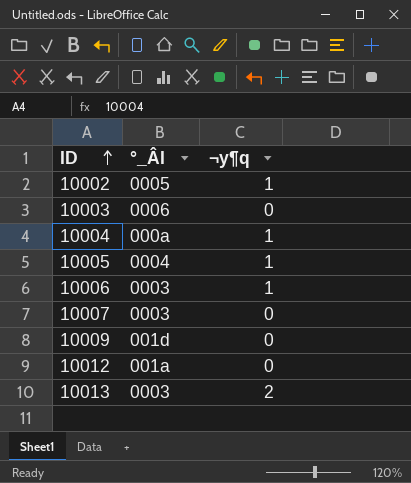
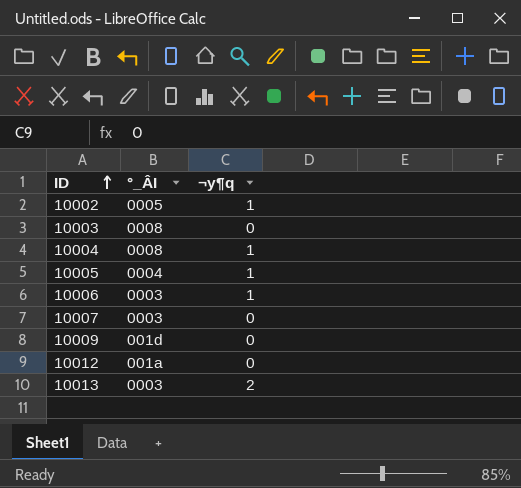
10003 | °_ÂI: 0006 -> 0008
10004 | °_ÂI: 000a -> 0008

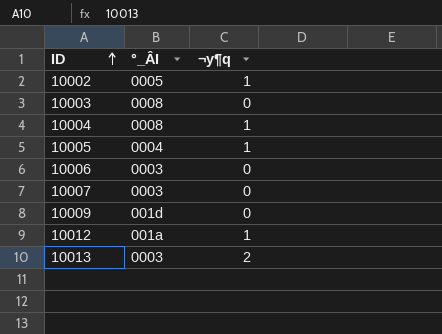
10006 | ¬y¶q: 1 -> 0
10012 | ¬y¶q: 0 -> 1

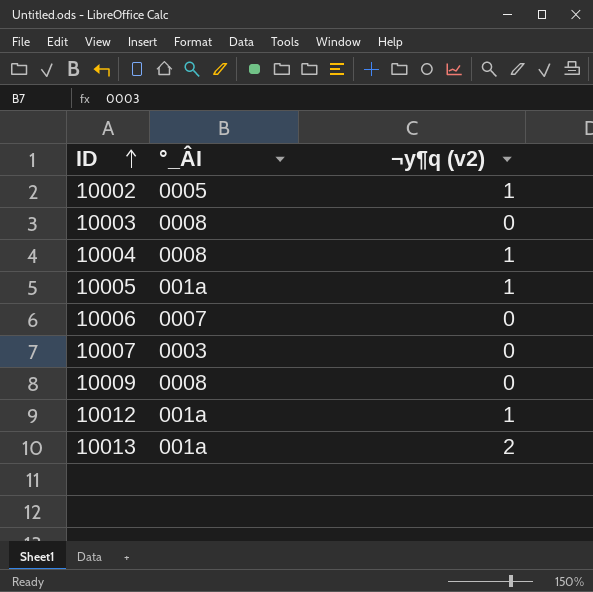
column name: ¬y¶q -> ¬y¶q (v2)
10005 | °_ÂI: 0004 -> 001a
10006 | °_ÂI: 0003 -> 0007
10009 | °_ÂI: 001d -> 0008
10013 | °_ÂI: 0003 -> 001a

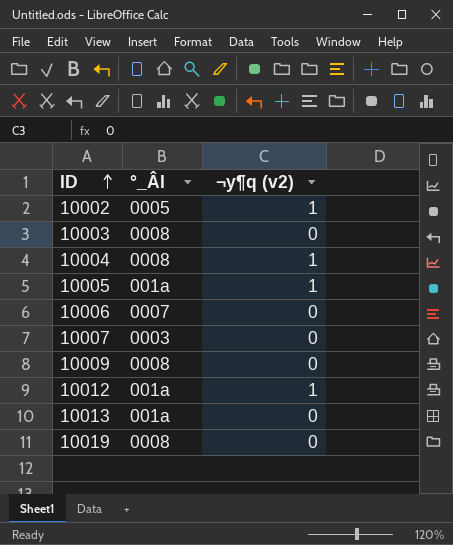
10013 | ¬y¶q (v2): 2 -> 0
row 10019: none -> 0008 | 0

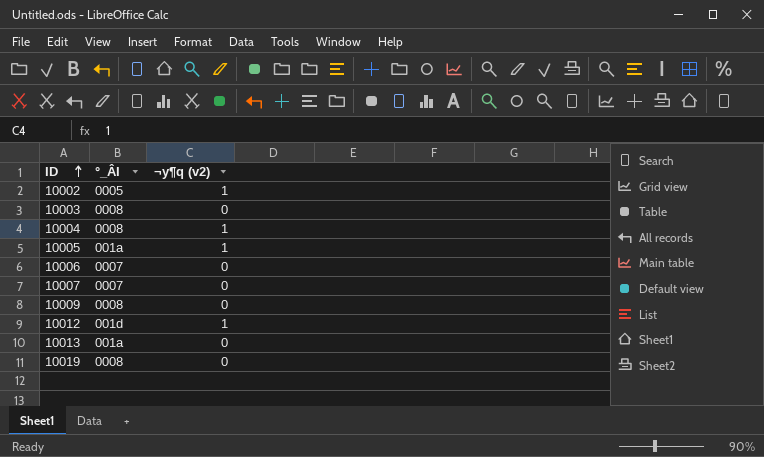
10007 | °_ÂI: 0003 -> 0007
10012 | °_ÂI: 001a -> 001d

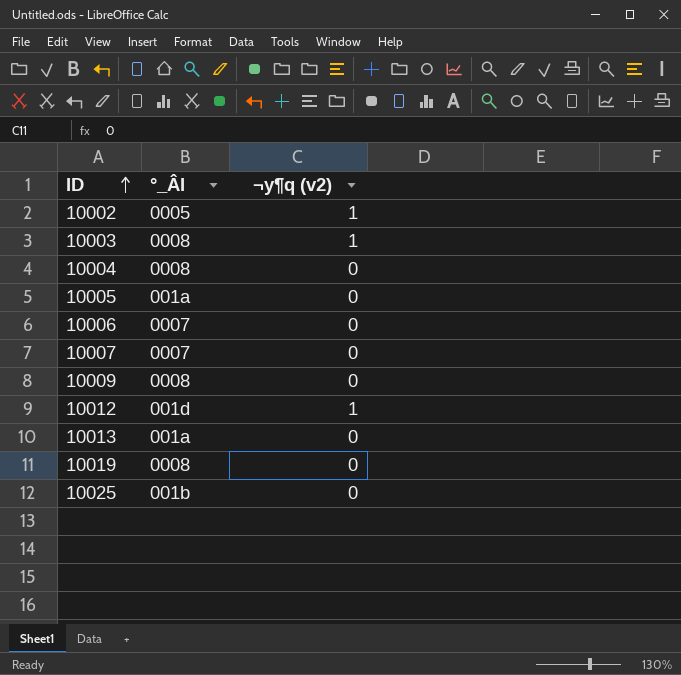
10003 | ¬y¶q (v2): 0 -> 1
10004 | ¬y¶q (v2): 1 -> 0
10005 | ¬y¶q (v2): 1 -> 0
row 10025: none -> 001b | 0

